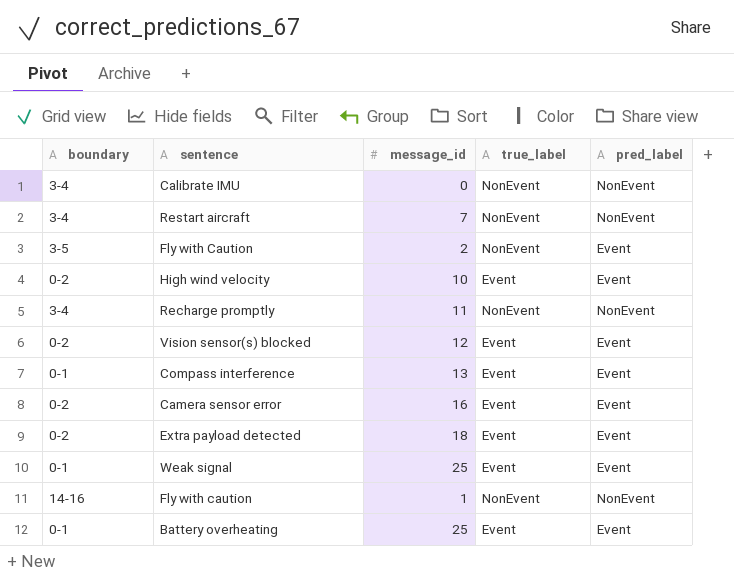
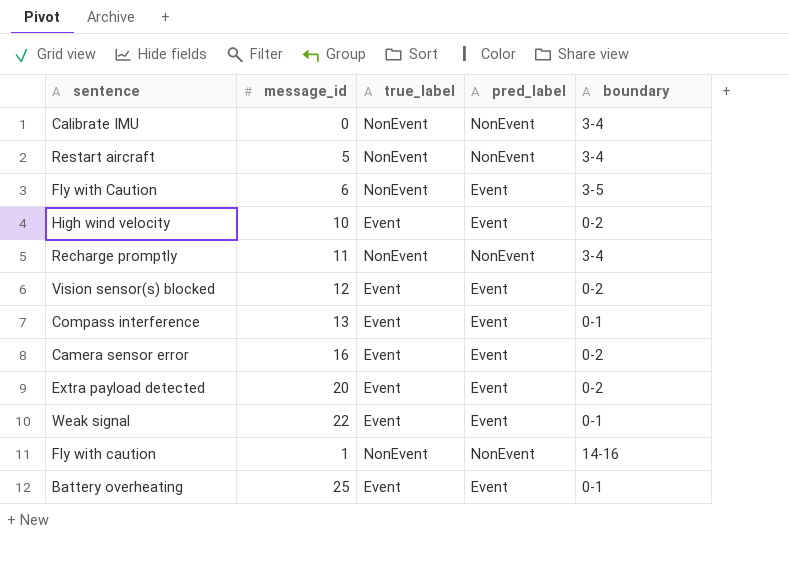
column boundary | position: 1 -> 5
Restart aircraft | message_id: 7 -> 5
Fly with Caution | message_id: 2 -> 6
Extra payload detected | message_id: 18 -> 20
Weak signal | message_id: 25 -> 22

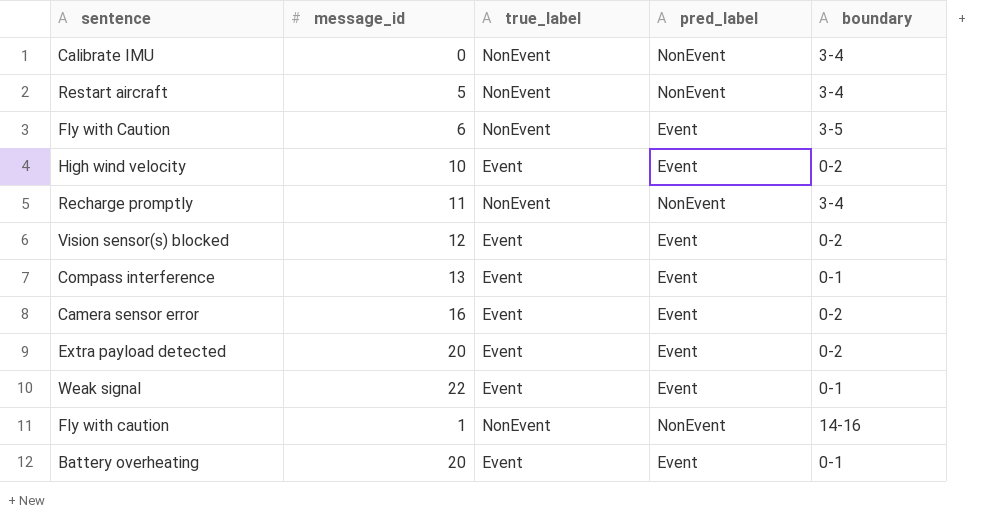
Battery overheating | message_id: 25 -> 20

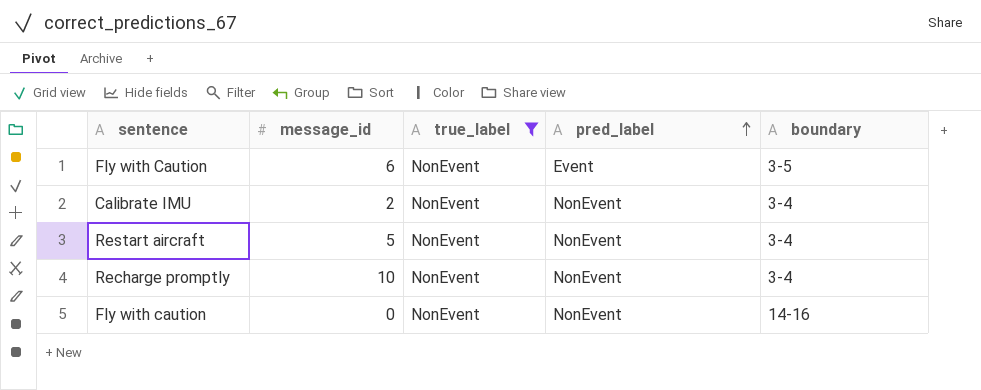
filter: none -> true_label = NonEvent
row order: none -> pred_label ascending
Calibrate IMU | message_id: 0 -> 2
Recharge promptly | message_id: 11 -> 10
Fly with caution | message_id: 1 -> 0

